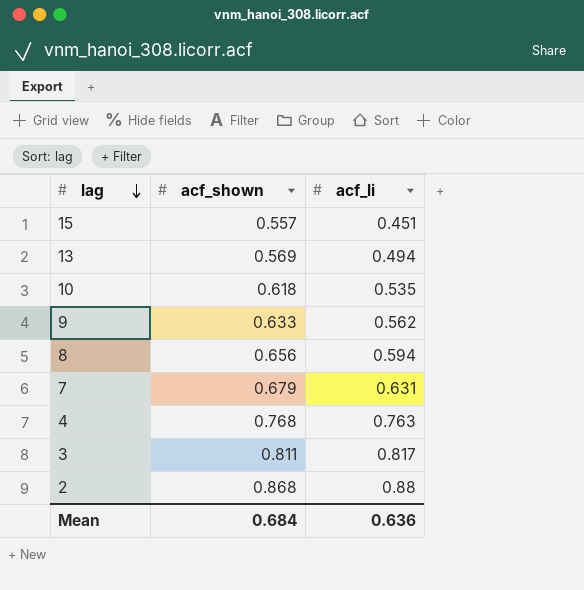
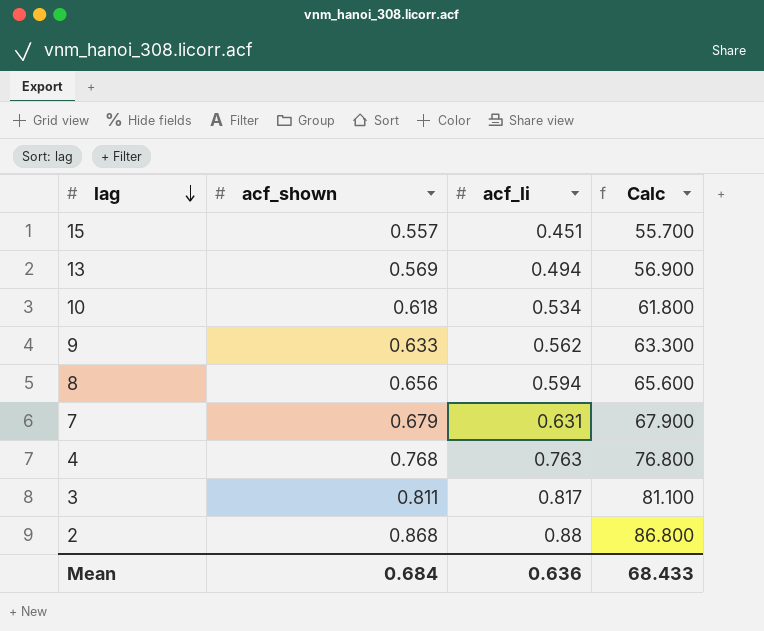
column Calc | formula: none -> [acf_shown] * 100
10 | acf_li: 0.535 -> 0.534

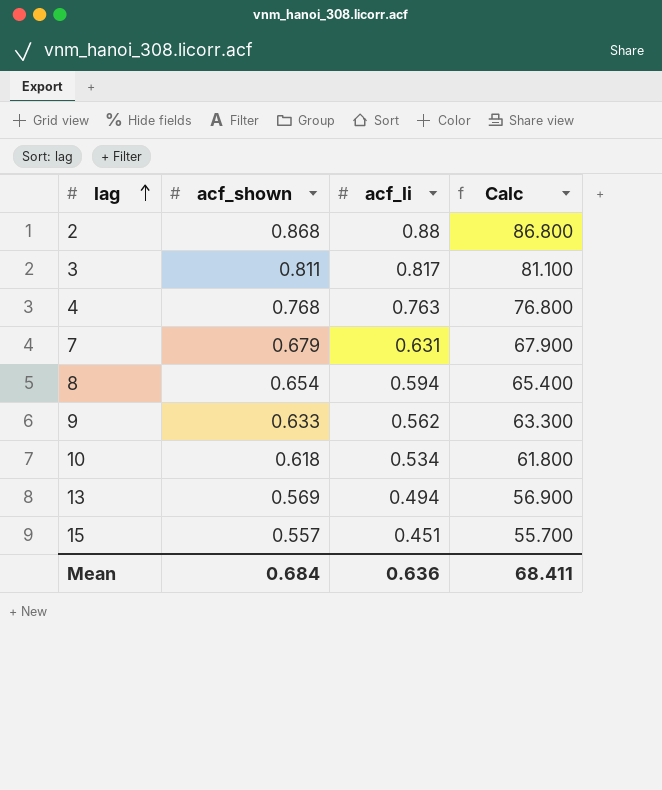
row order: lag descending -> lag ascending
8 | acf_shown: 0.656 -> 0.654
8 | Calc: 65.600 -> 65.400
Mean | Calc: 68.433 -> 68.411

